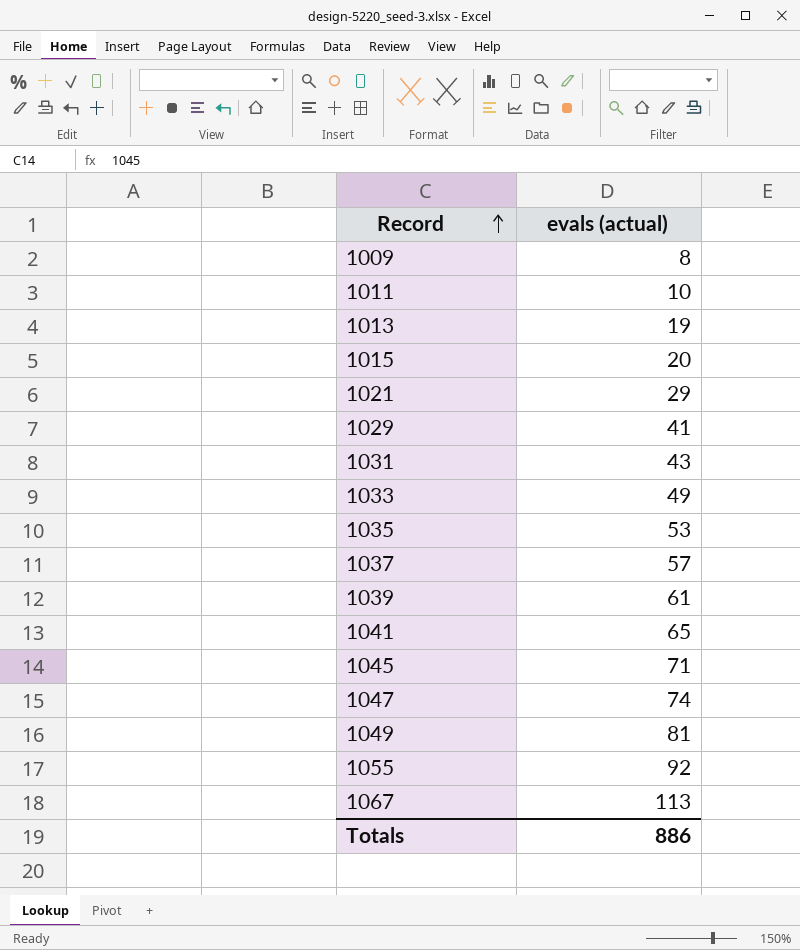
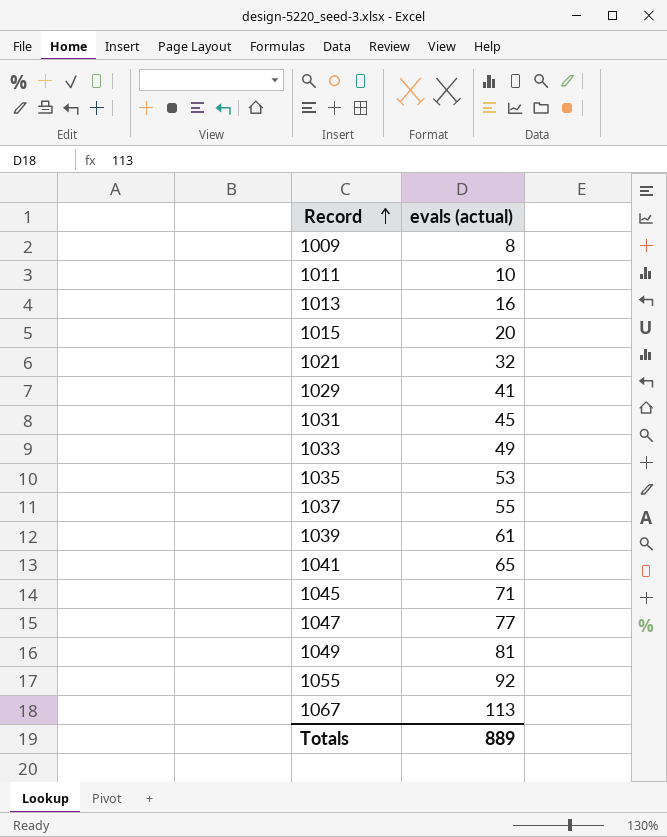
1013 | evals (actual): 19 -> 16
1021 | evals (actual): 29 -> 32
1031 | evals (actual): 43 -> 45
1037 | evals (actual): 57 -> 55
1047 | evals (actual): 74 -> 77
Totals | evals (actual): 886 -> 889

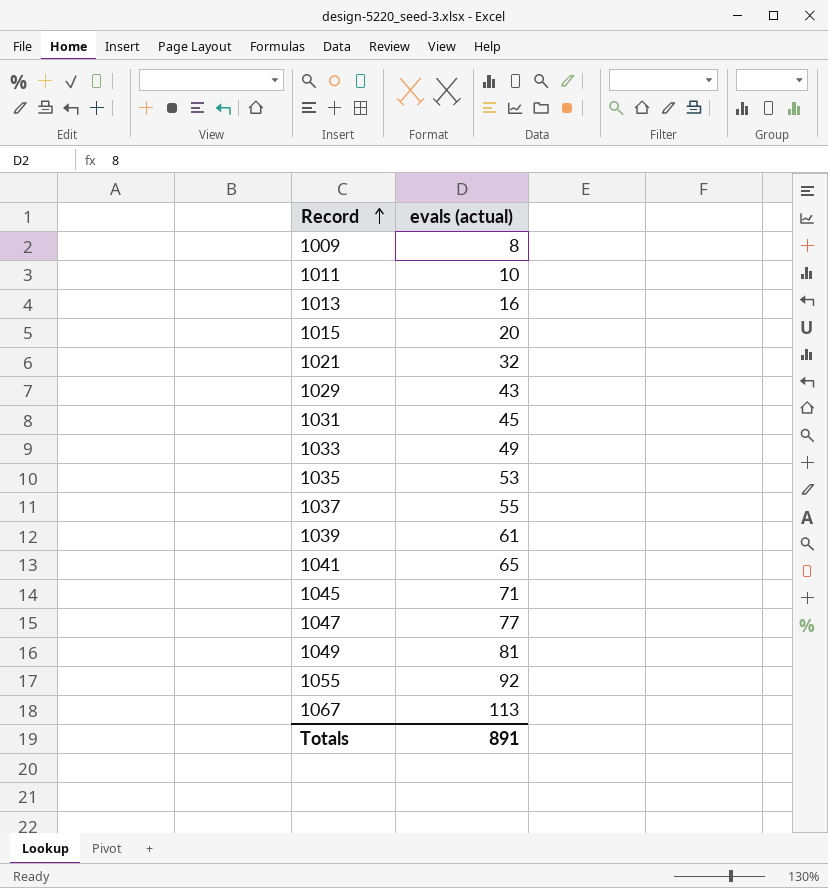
1029 | evals (actual): 41 -> 43
Totals | evals (actual): 889 -> 891

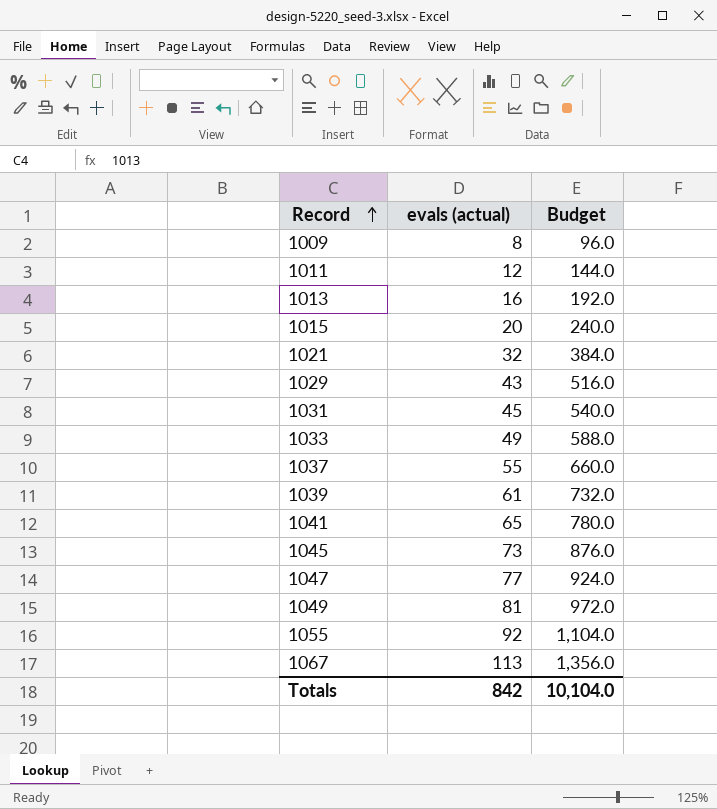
column Budget | formula: none -> [evals (actual)] * 12
row 1035: 53 -> none
1011 | evals (actual): 10 -> 12
1045 | evals (actual): 71 -> 73
Totals | evals (actual): 891 -> 842

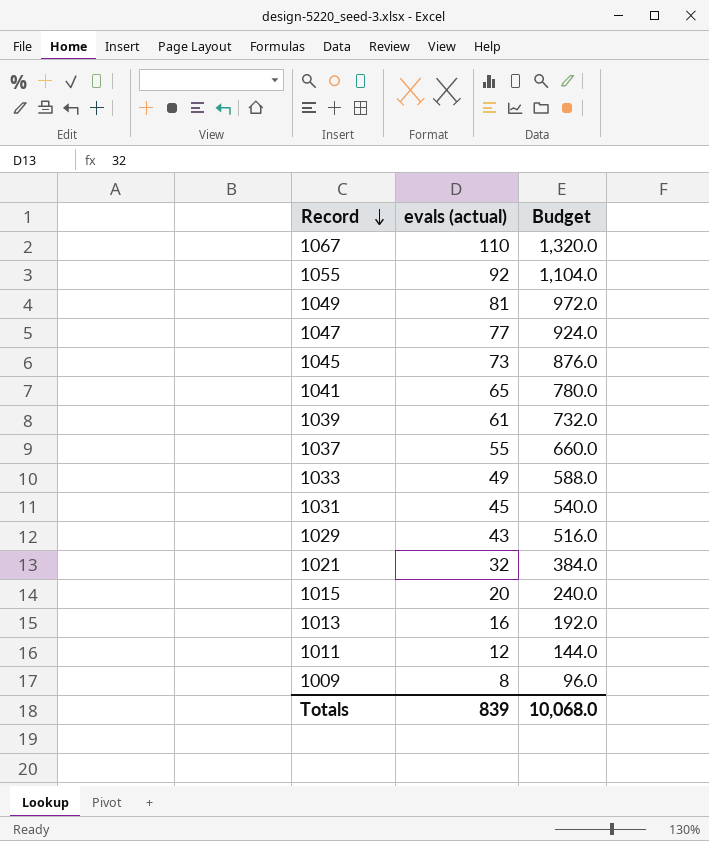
row order: Record ascending -> Record descending
1067 | evals (actual): 113 -> 110
1067 | Budget: 1,356.0 -> 1,320.0
Totals | evals (actual): 842 -> 839
Totals | Budget: 10,104.0 -> 10,068.0

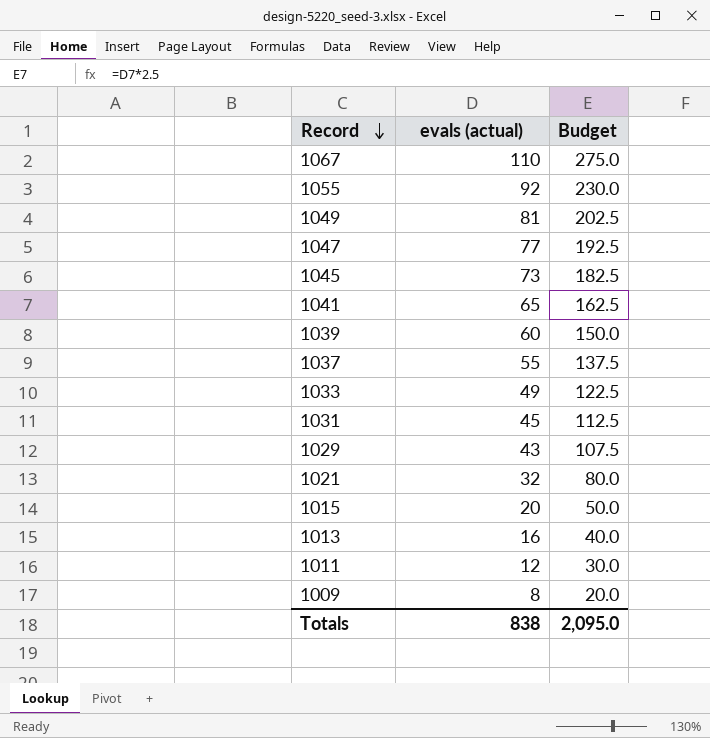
column Budget | formula: [evals (actual)] * 12 -> [evals (actual)] * 2.5
1039 | evals (actual): 61 -> 60
Totals | evals (actual): 839 -> 838
Totals | Budget: 10,068.0 -> 2,095.0

